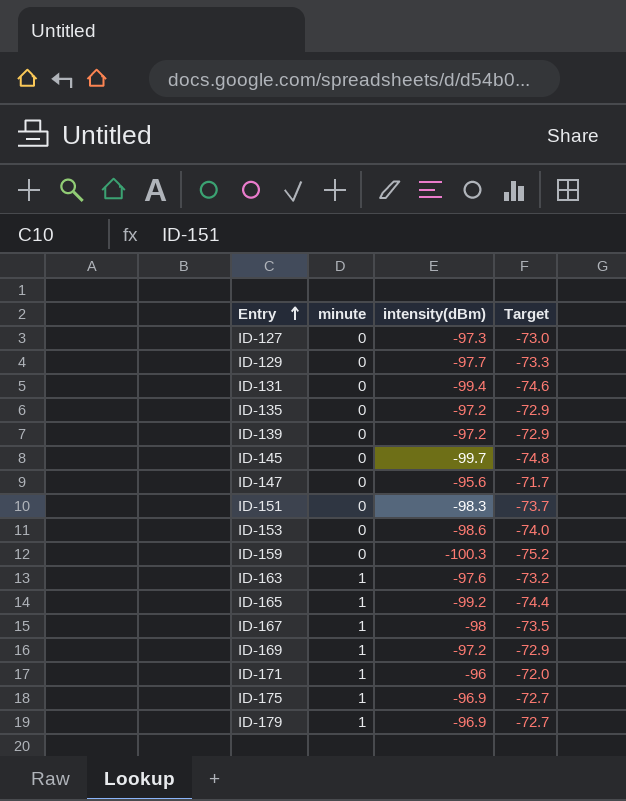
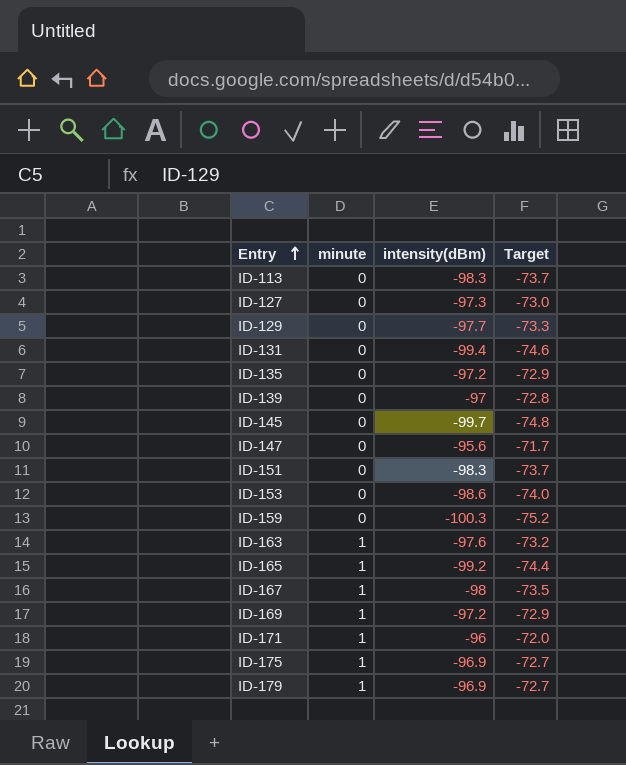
row ID-113: none -> 0 | -98.3 | -73.7
ID-139 | intensity(dBm): -97.2 -> -97
ID-139 | Target: -72.9 -> -72.8

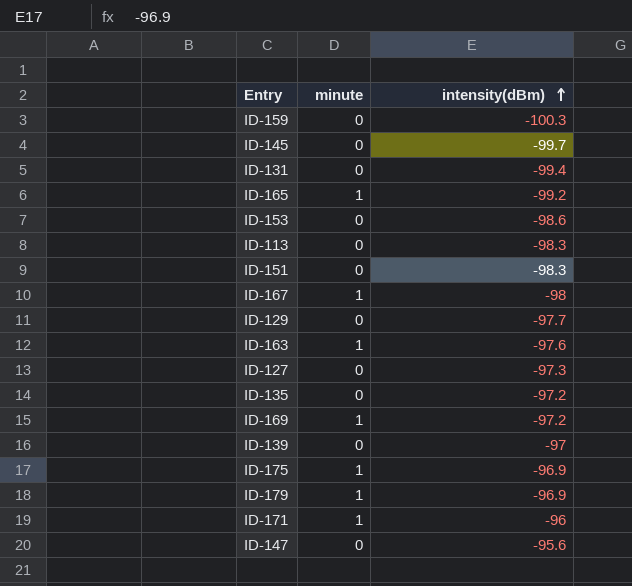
row order: Entry ascending -> intensity(dBm) ascending
column Target | formula: [intensity(dBm)] * 0.75 -> none

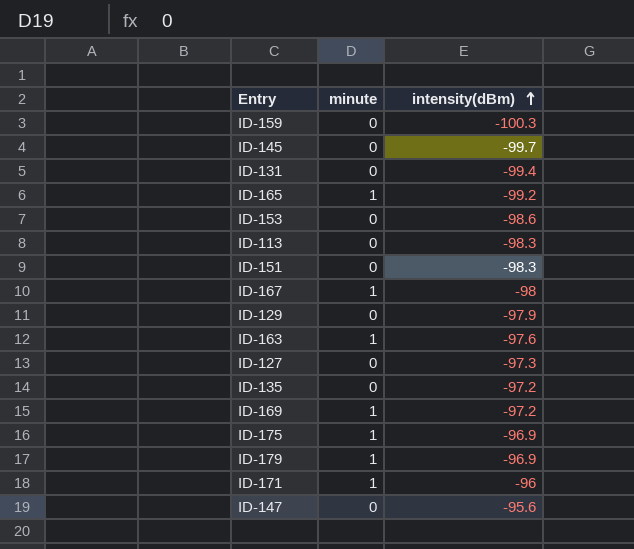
row ID-139: 0 | -97 -> none
ID-129 | intensity(dBm): -97.7 -> -97.9

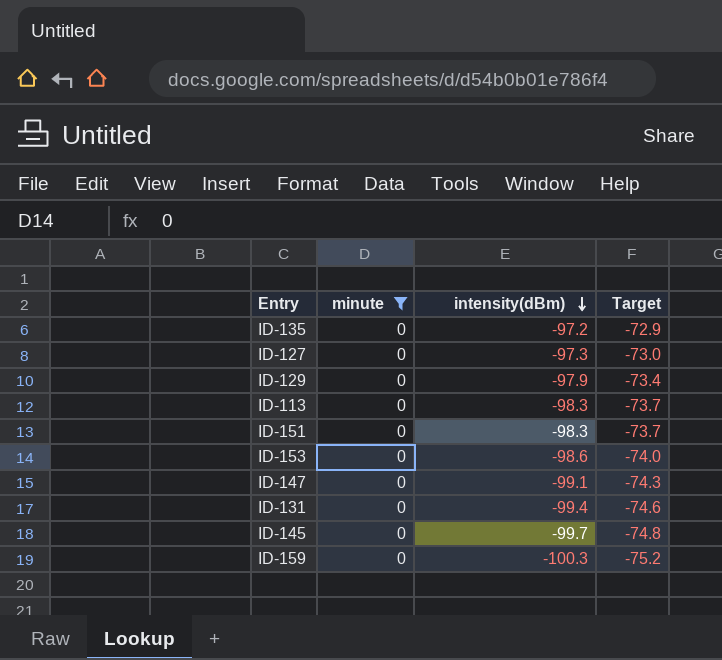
filter: none -> minute = 0
row order: intensity(dBm) ascending -> intensity(dBm) descending
column Target | formula: none -> [intensity(dBm)] * 0.75
ID-147 | intensity(dBm): -95.6 -> -99.1

